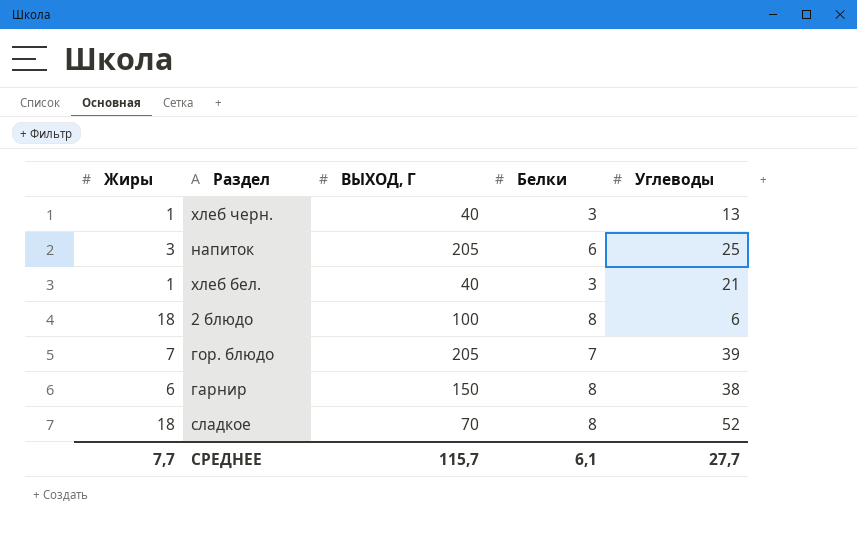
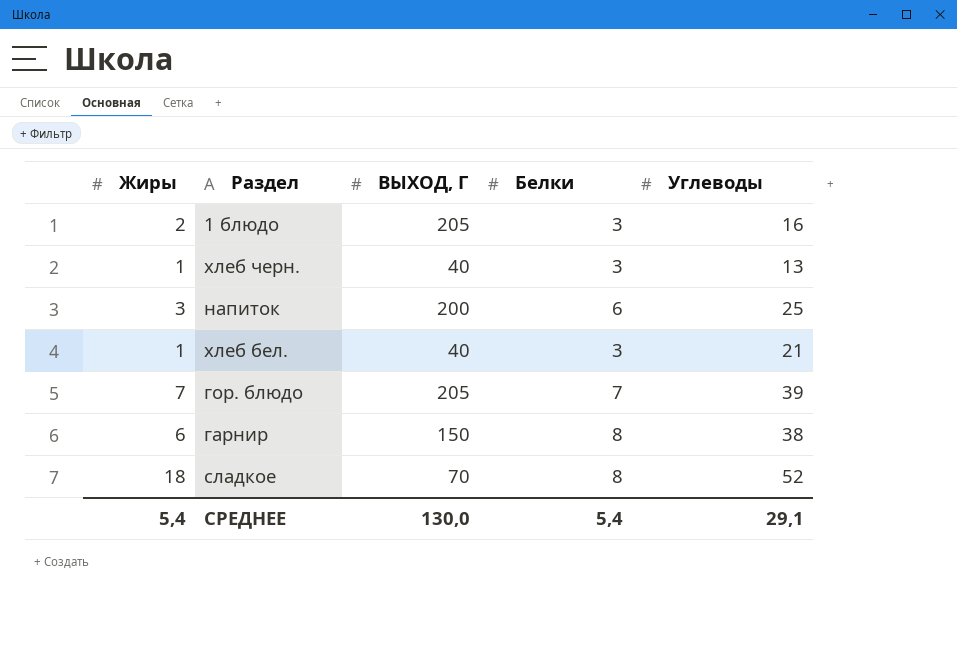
row 2 блюдо: 18 | 100 | 8 | 6 -> none
row 1 блюдо: none -> 2 | 205 | 3 | 16
напиток | ВЫХОД, Г: 205 -> 200
СРЕДНЕЕ | Жиры: 7,7 -> 5,4
СРЕДНЕЕ | ВЫХОД, Г: 115,7 -> 130,0
СРЕДНЕЕ | Белки: 6,1 -> 5,4
СРЕДНЕЕ | Углеводы: 27,7 -> 29,1

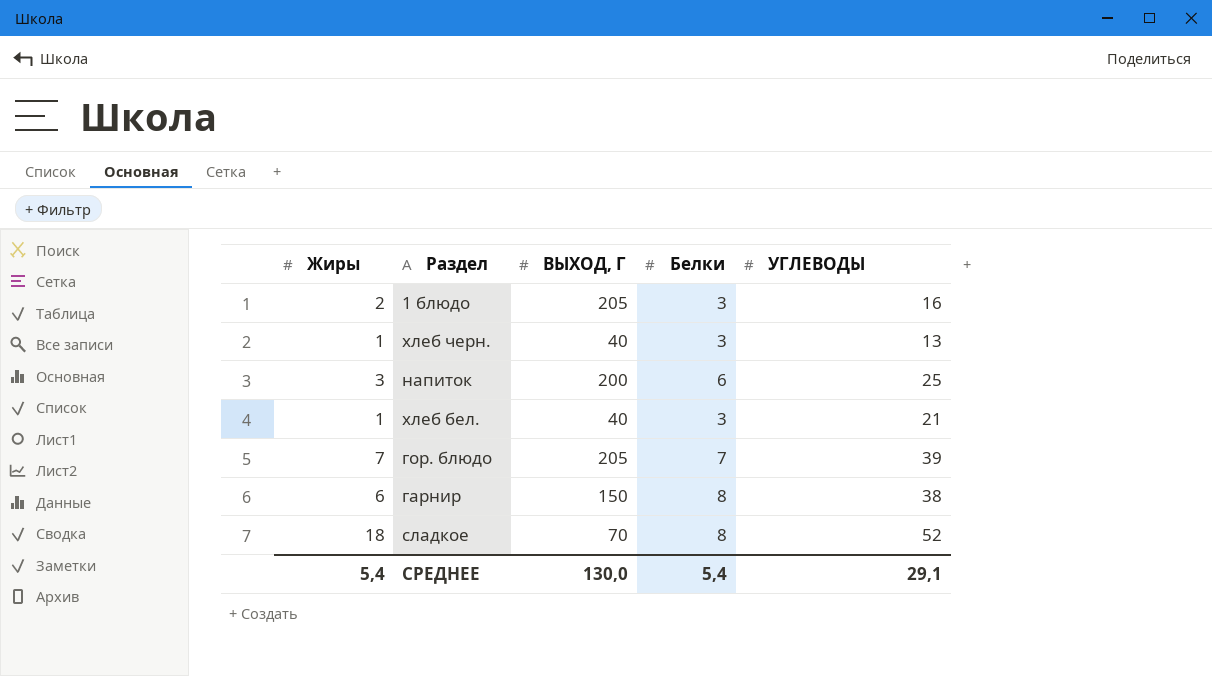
column name: Углеводы -> УГЛЕВОДЫ

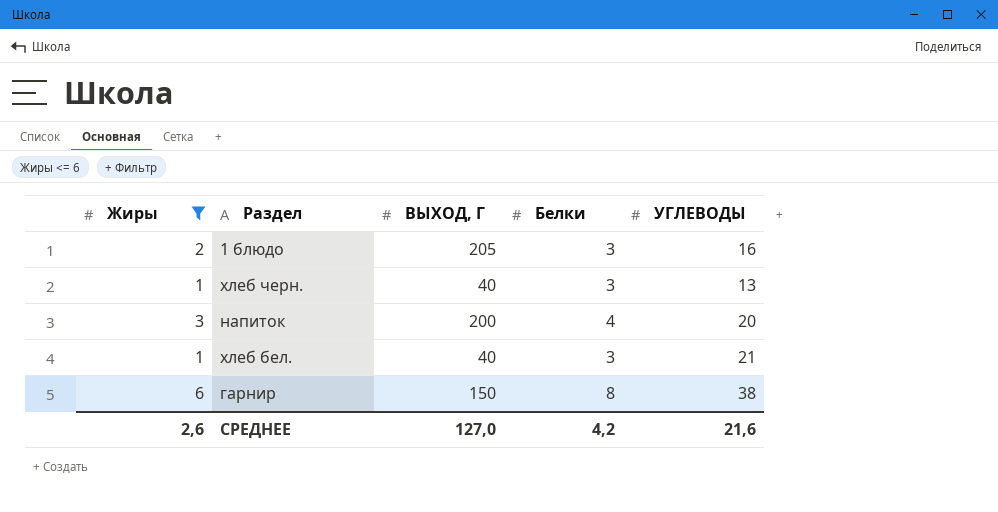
filter: none -> Жиры <= 6
напиток | Белки: 6 -> 4
напиток | УГЛЕВОДЫ: 25 -> 20
СРЕДНЕЕ | Жиры: 5,4 -> 2,6
СРЕДНЕЕ | ВЫХОД, Г: 130,0 -> 127,0
СРЕДНЕЕ | Белки: 5,4 -> 4,2
СРЕДНЕЕ | УГЛЕВОДЫ: 29,1 -> 21,6

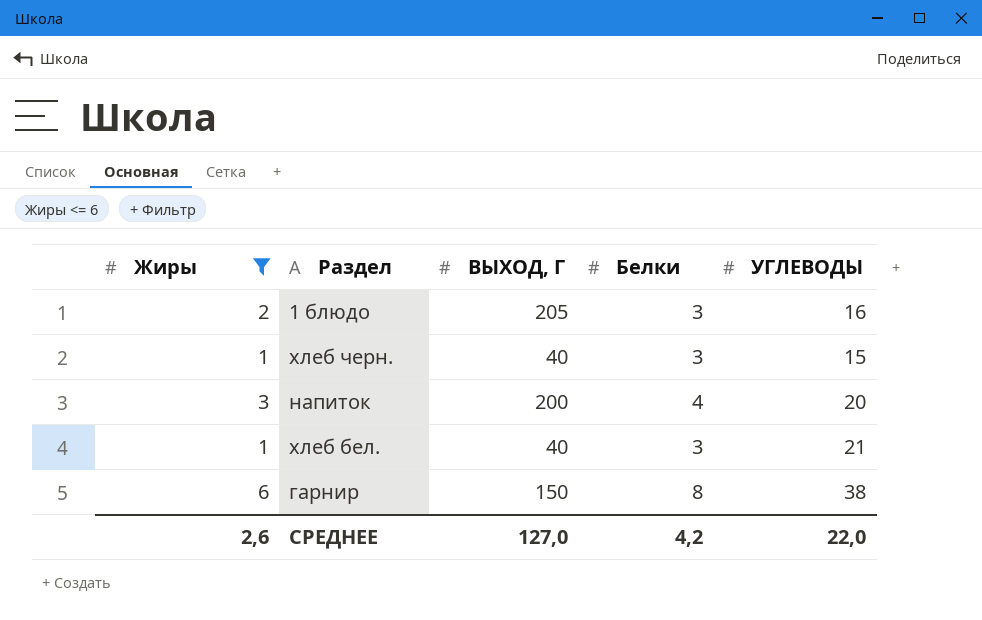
хлеб черн. | УГЛЕВОДЫ: 13 -> 15
СРЕДНЕЕ | УГЛЕВОДЫ: 21,6 -> 22,0

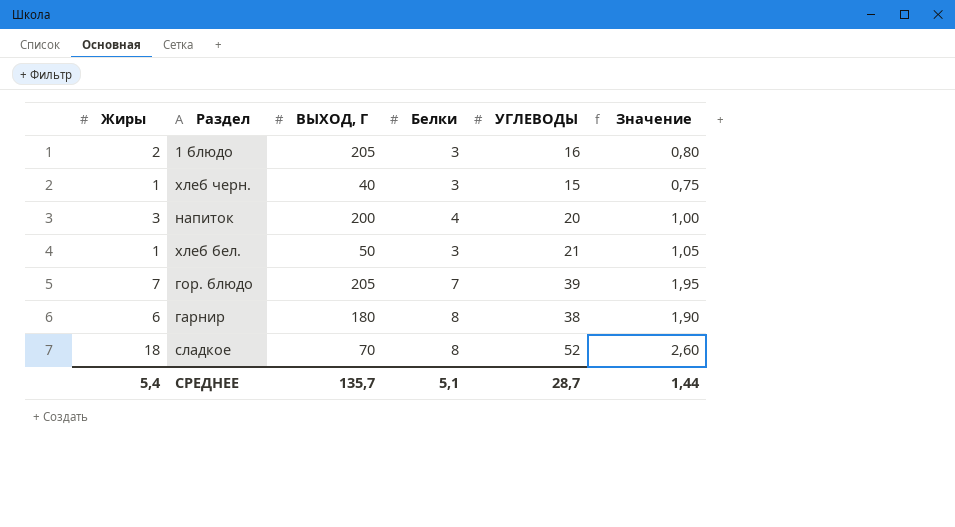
filter: Жиры <= 6 -> none
column Значение | formula: none -> [УГЛЕВОДЫ] * 0,05
хлеб бел. | ВЫХОД, Г: 40 -> 50
гарнир | ВЫХОД, Г: 150 -> 180
СРЕДНЕЕ | Жиры: 2,6 -> 5,4
СРЕДНЕЕ | ВЫХОД, Г: 127,0 -> 135,7
СРЕДНЕЕ | Белки: 4,2 -> 5,1
СРЕДНЕЕ | УГЛЕВОДЫ: 22,0 -> 28,7

